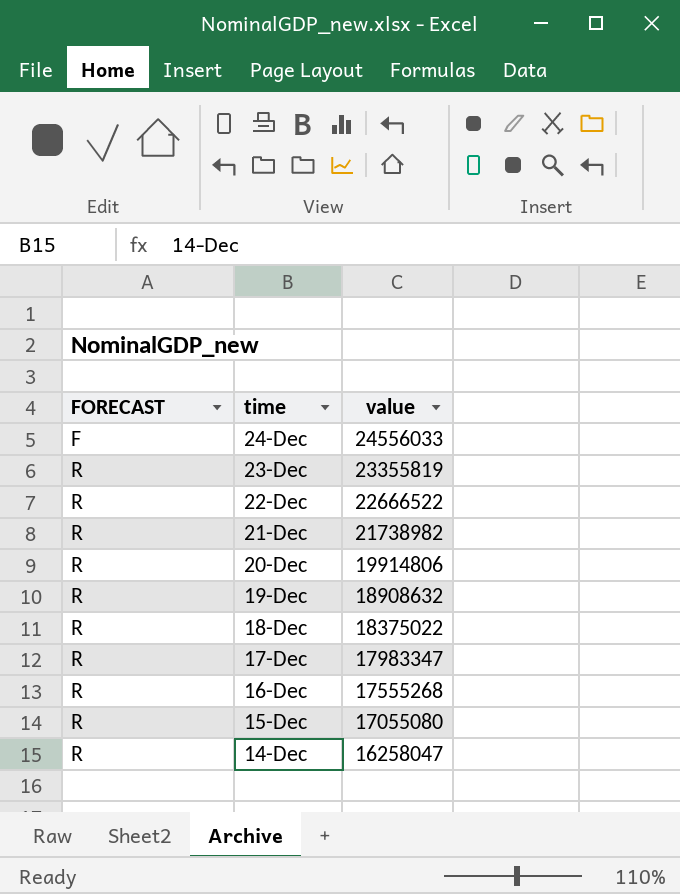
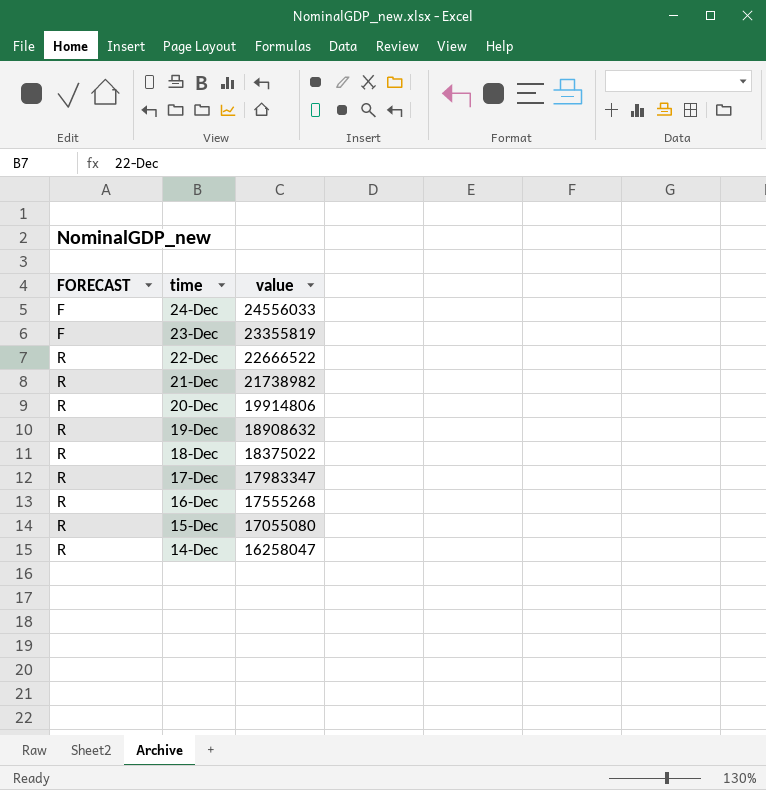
23-Dec | FORECAST: R -> F

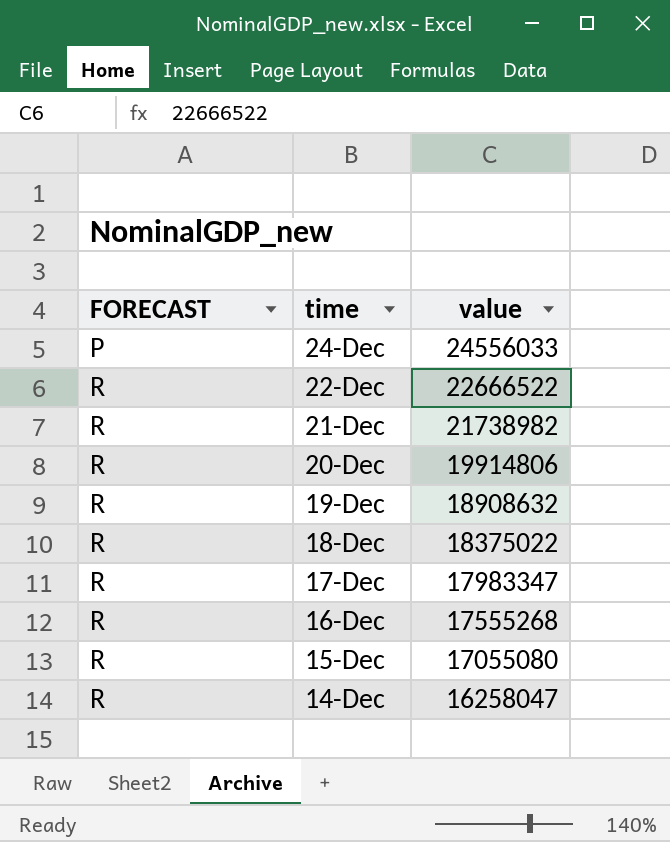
row 23-Dec: F | 23355819 -> none
24-Dec | FORECAST: F -> P

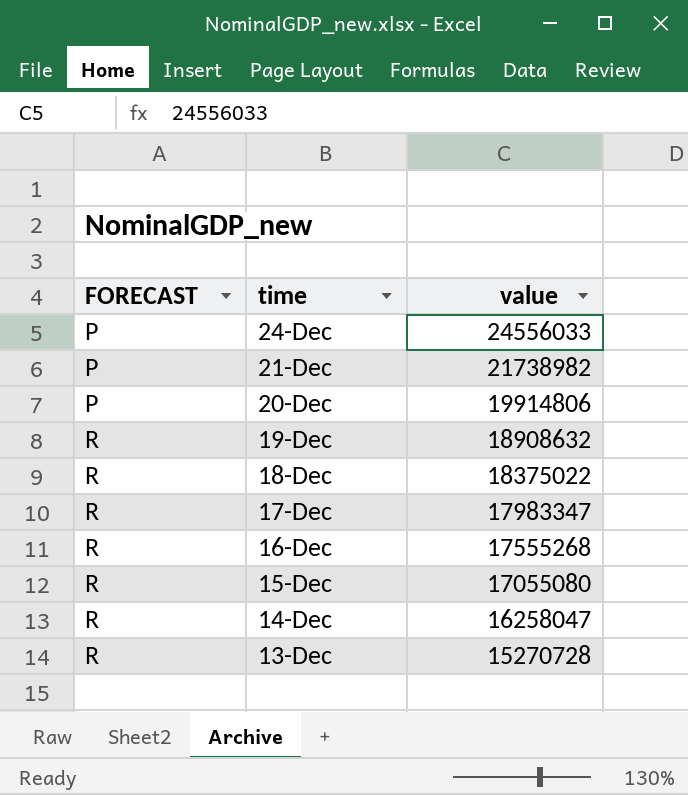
row 22-Dec: R | 22666522 -> none
21-Dec | FORECAST: R -> P
20-Dec | FORECAST: R -> P
row 13-Dec: none -> R | 15270728

